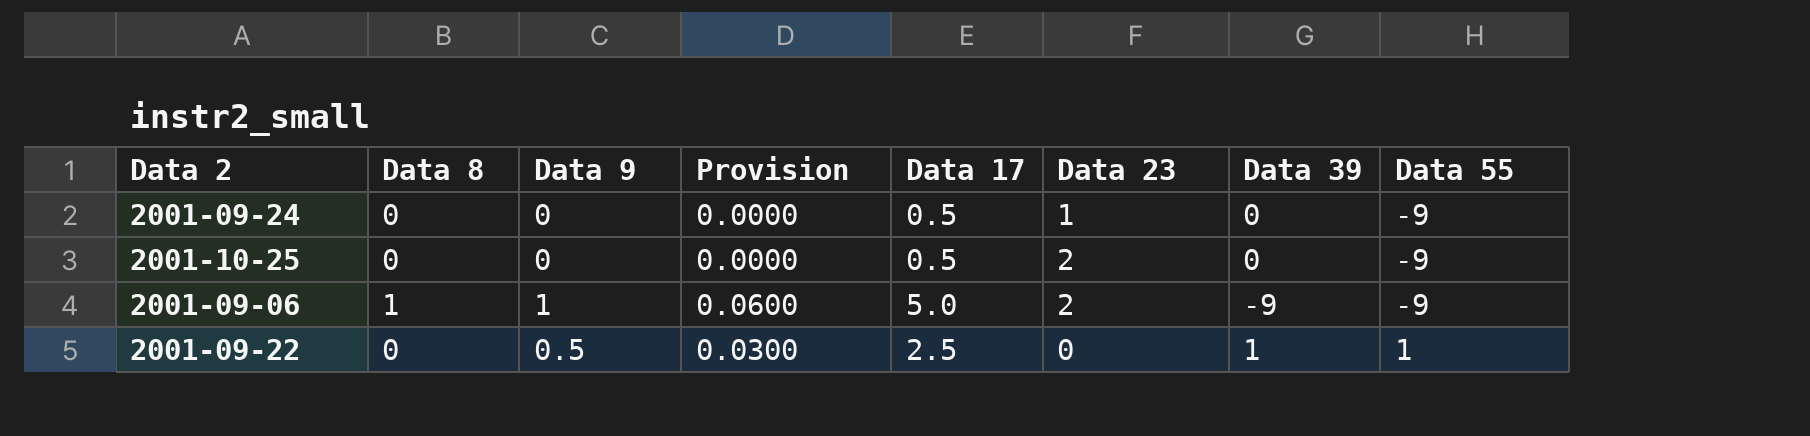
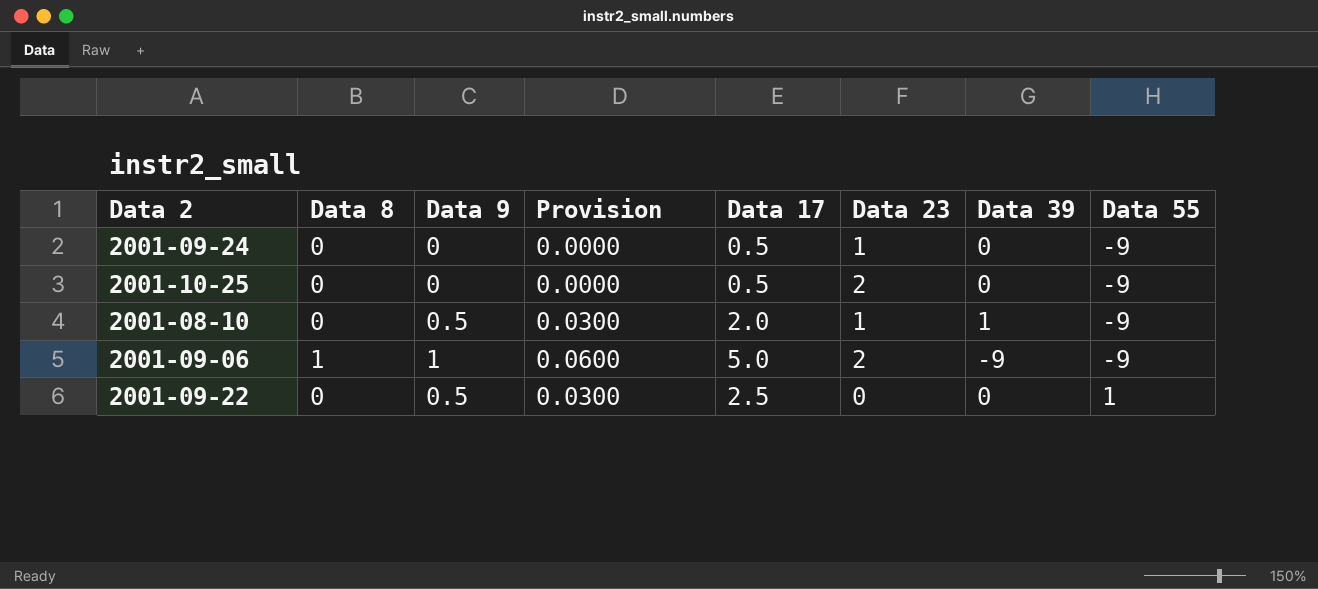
row 2001-08-10: none -> 0 | 0.5 | 0.0300 | 2.0 | 1 | 1 | -9
2001-09-22 | Data 39: 1 -> 0

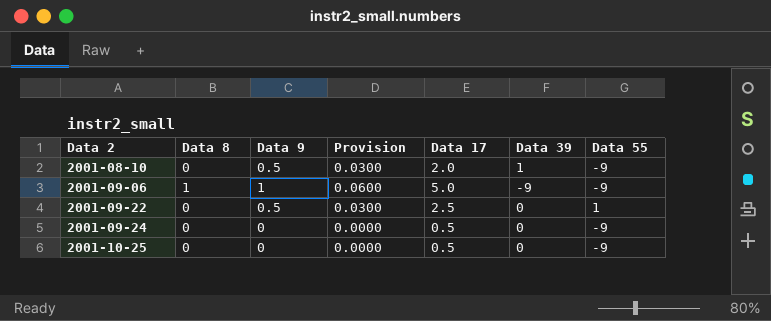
row order: Data 55 ascending -> Data 2 ascending
column Data 23 | position: 6 -> none

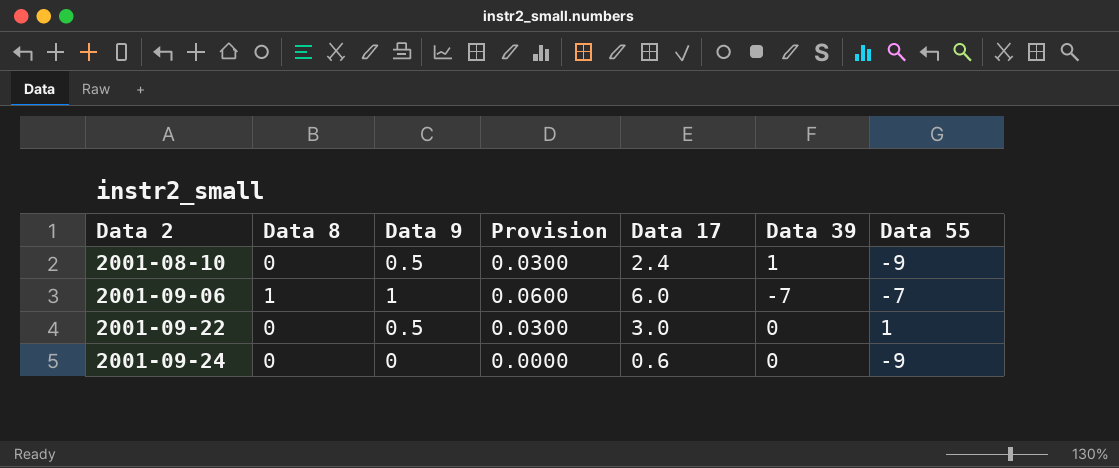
row 2001-10-25: 0 | 0 | 0.0000 | 0.5 | 0 | -9 -> none
2001-08-10 | Data 17: 2.0 -> 2.4
2001-09-06 | Data 17: 5.0 -> 6.0
2001-09-06 | Data 39: -9 -> -7
2001-09-06 | Data 55: -9 -> -7
2001-09-22 | Data 17: 2.5 -> 3.0
2001-09-24 | Data 17: 0.5 -> 0.6

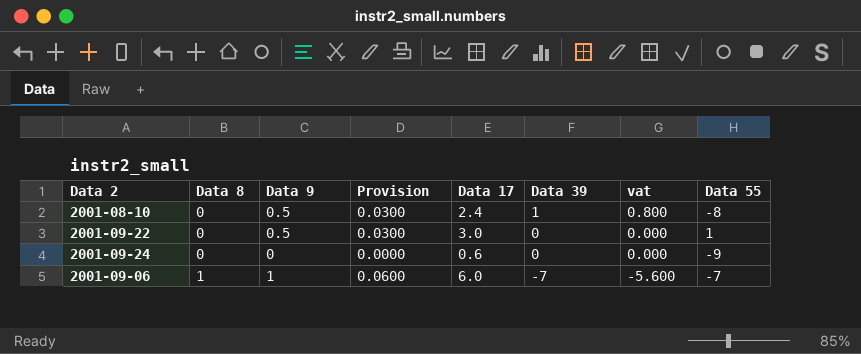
row order: Data 2 ascending -> Data 8 ascending
column vat | formula: none -> [Data 39] * 0.8
2001-08-10 | Data 55: -9 -> -8

